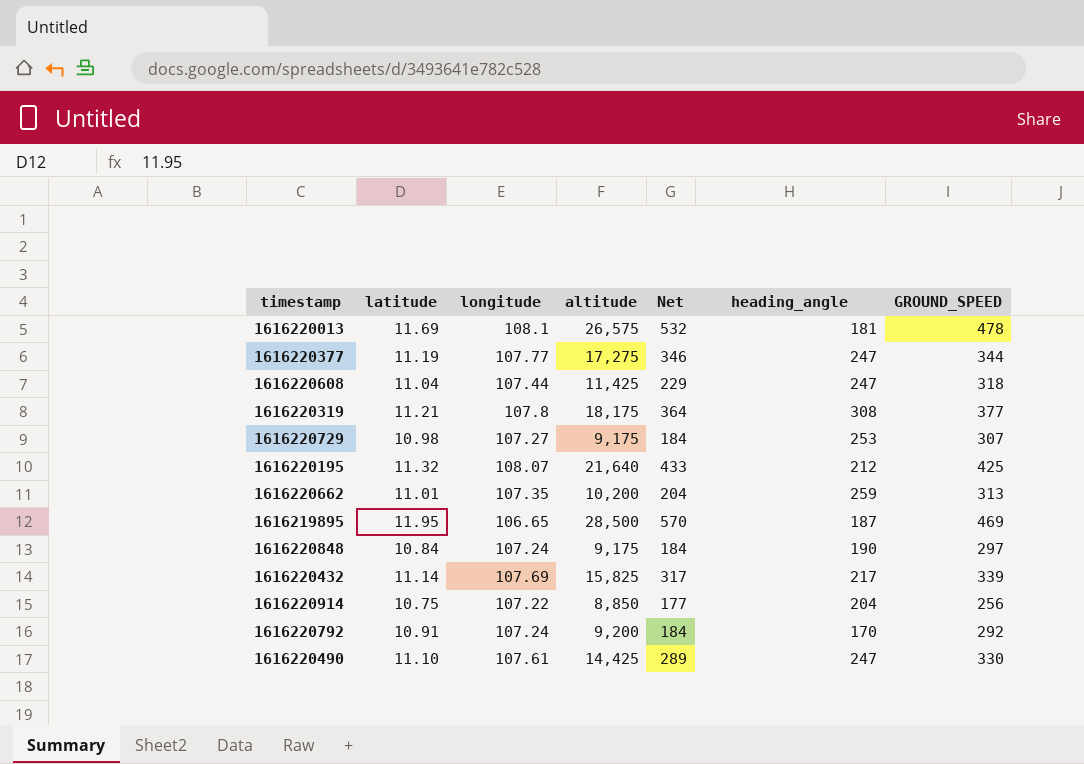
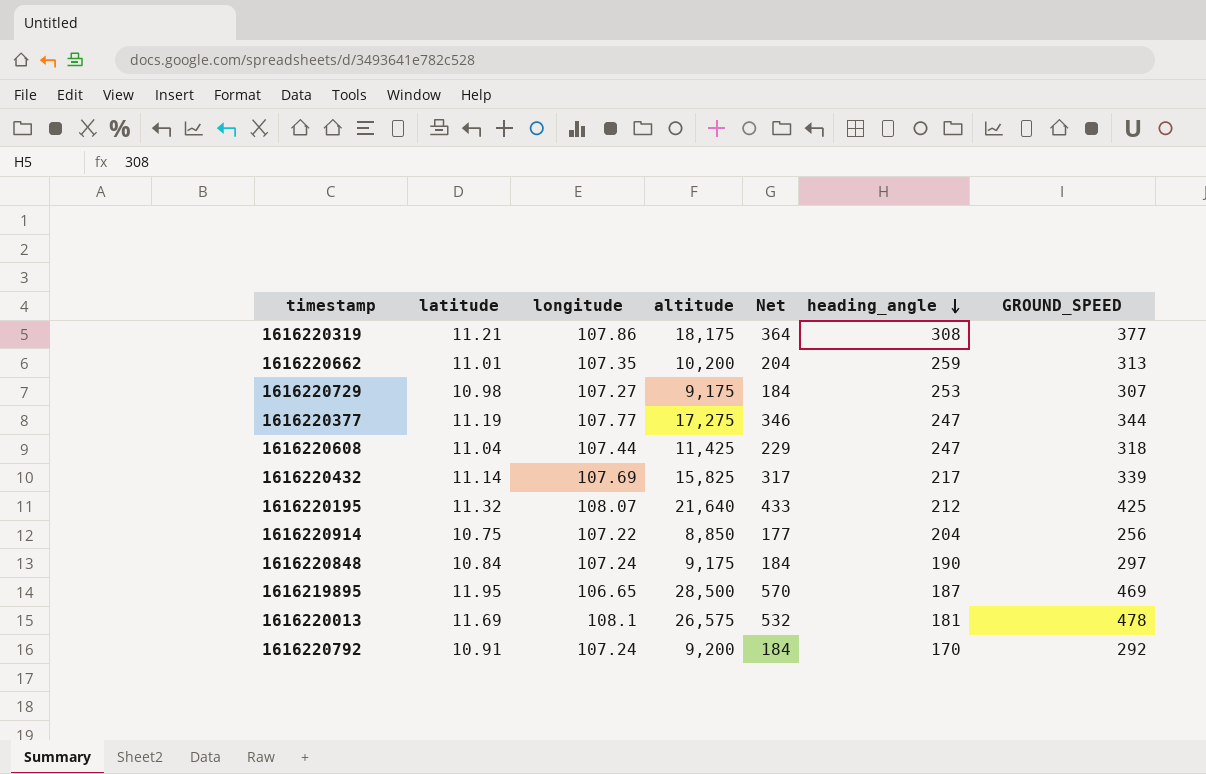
row order: none -> heading_angle descending
row 1616220490: 11.10 | 107.61 | 14,425 | 289 | 247 | 330 -> none
1616220319 | longitude: 107.8 -> 107.86

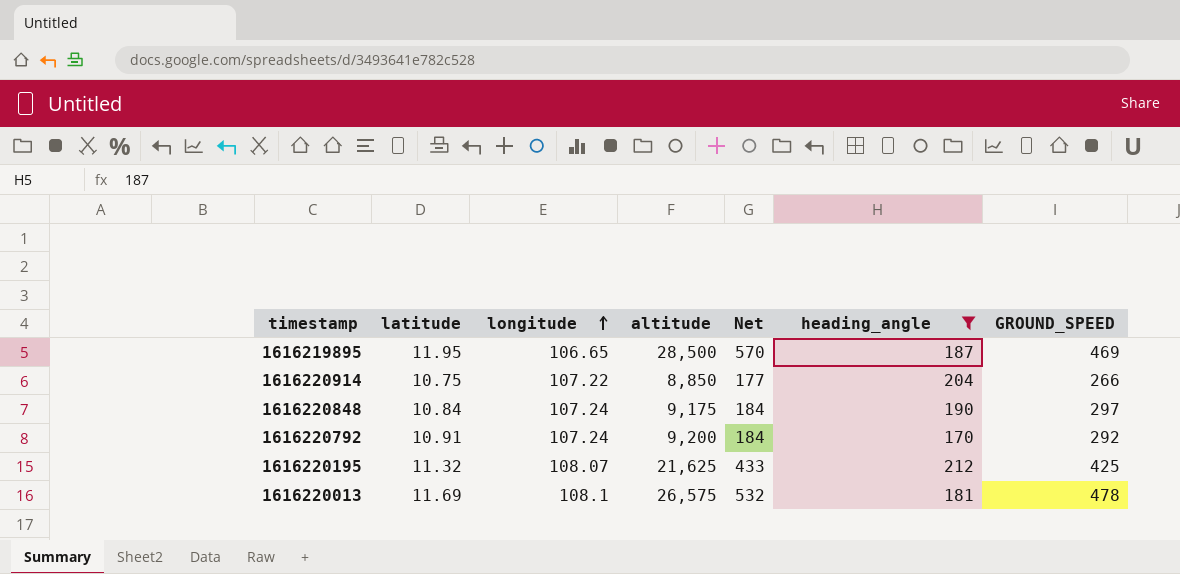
filter: none -> heading_angle <= 212
row order: heading_angle descending -> longitude ascending
1616220914 | GROUND_SPEED: 256 -> 266
1616220195 | altitude: 21,640 -> 21,625

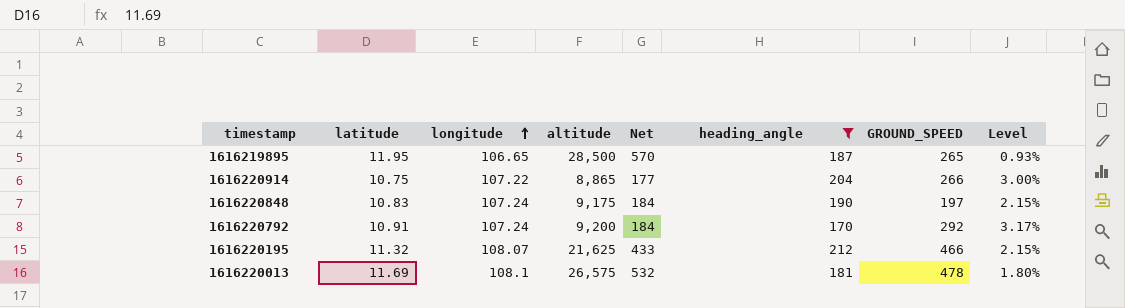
column Level | formula: none -> [GROUND_SPEED] / [altitude]
1616219895 | GROUND_SPEED: 469 -> 265
1616220914 | altitude: 8,850 -> 8,865
1616220848 | latitude: 10.84 -> 10.83
1616220848 | GROUND_SPEED: 297 -> 197
1616220195 | GROUND_SPEED: 425 -> 466

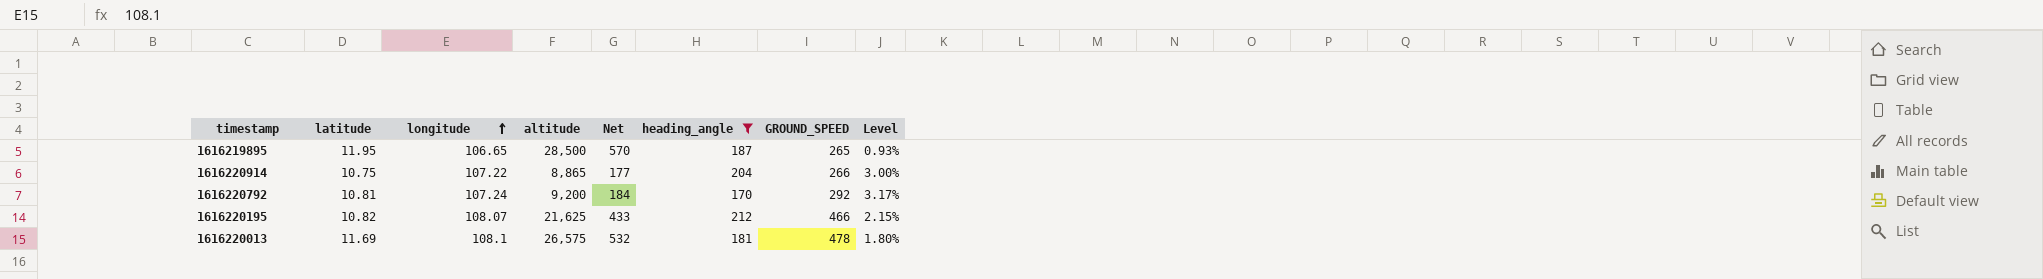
row 1616220848: 10.83 | 107.24 | 9,175 | 184 | 190 | 197 | 2.15% -> none
1616220792 | latitude: 10.91 -> 10.81
1616220195 | latitude: 11.32 -> 10.82

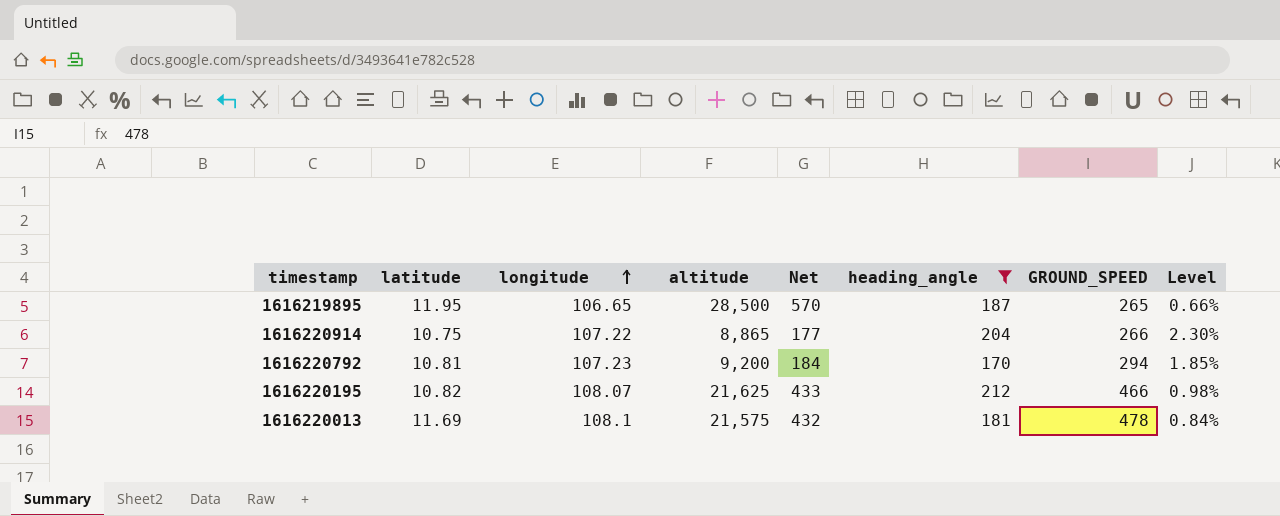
column Level | formula: [GROUND_SPEED] / [altitude] -> [heading_angle] / [altitude]
1616220792 | longitude: 107.24 -> 107.23
1616220792 | GROUND_SPEED: 292 -> 294
1616220013 | altitude: 26,575 -> 21,575
1616220013 | Net: 532 -> 432

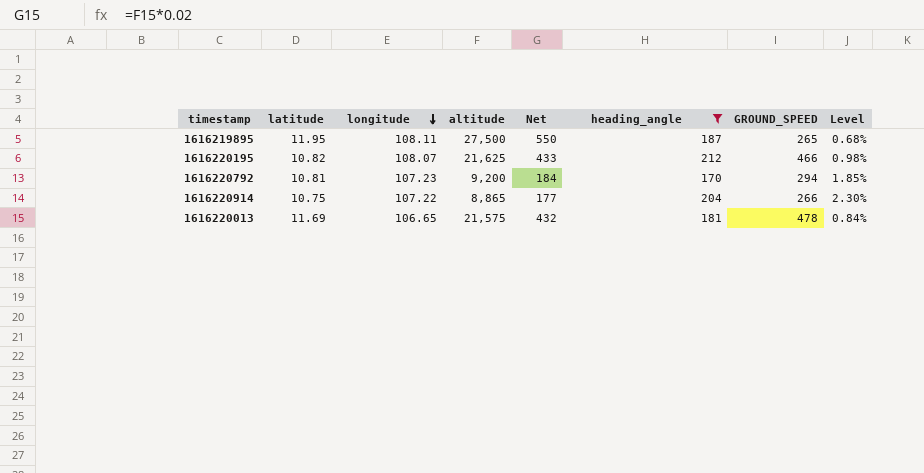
row order: longitude ascending -> longitude descending
1616219895 | longitude: 106.65 -> 108.11
1616219895 | altitude: 28,500 -> 27,500
1616219895 | Net: 570 -> 550
1616219895 | Level: 0.66% -> 0.68%
1616220013 | longitude: 108.1 -> 106.65

